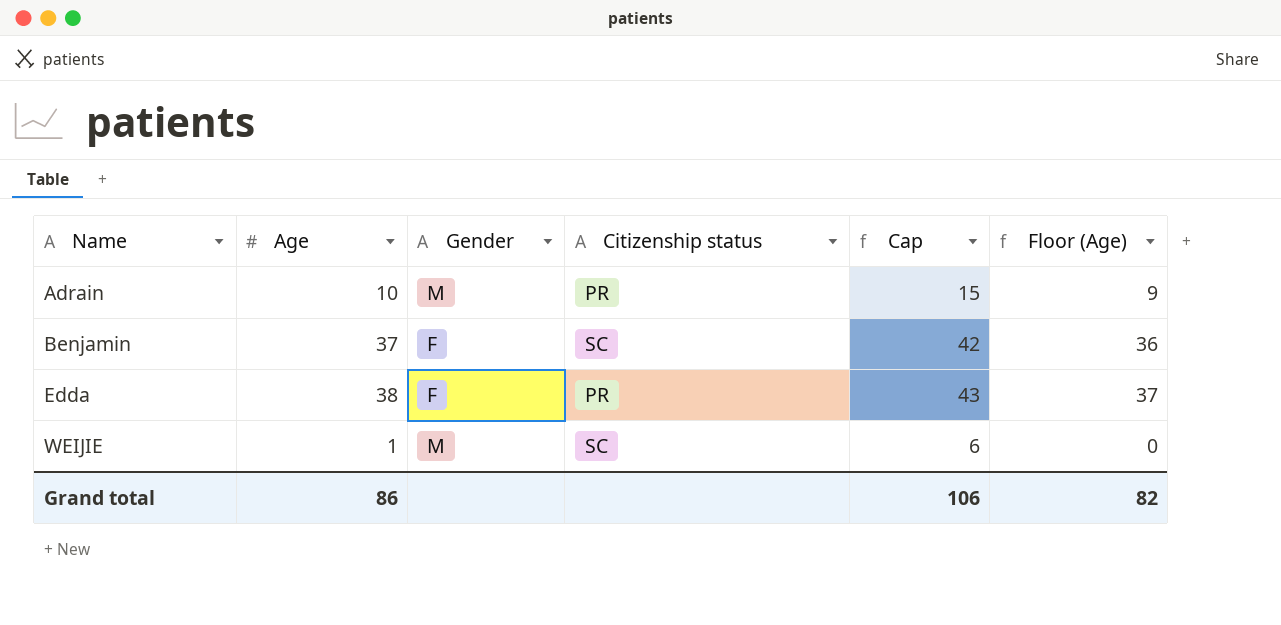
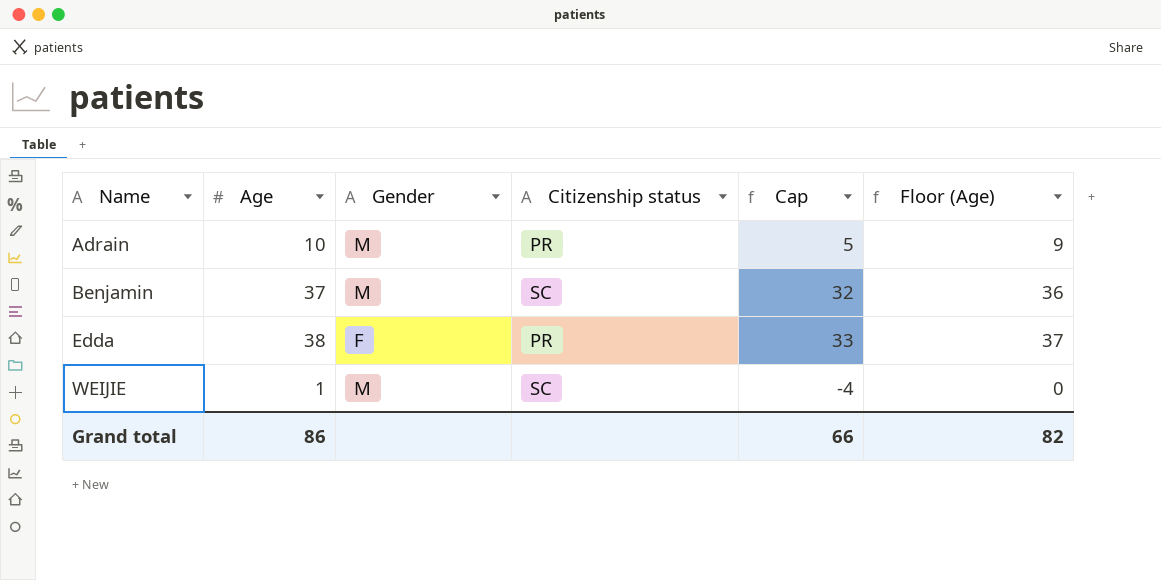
column Cap | formula: [Age] + 5 -> [Age] - 5
Benjamin | Gender: F -> M
Grand total | Cap: 106 -> 66

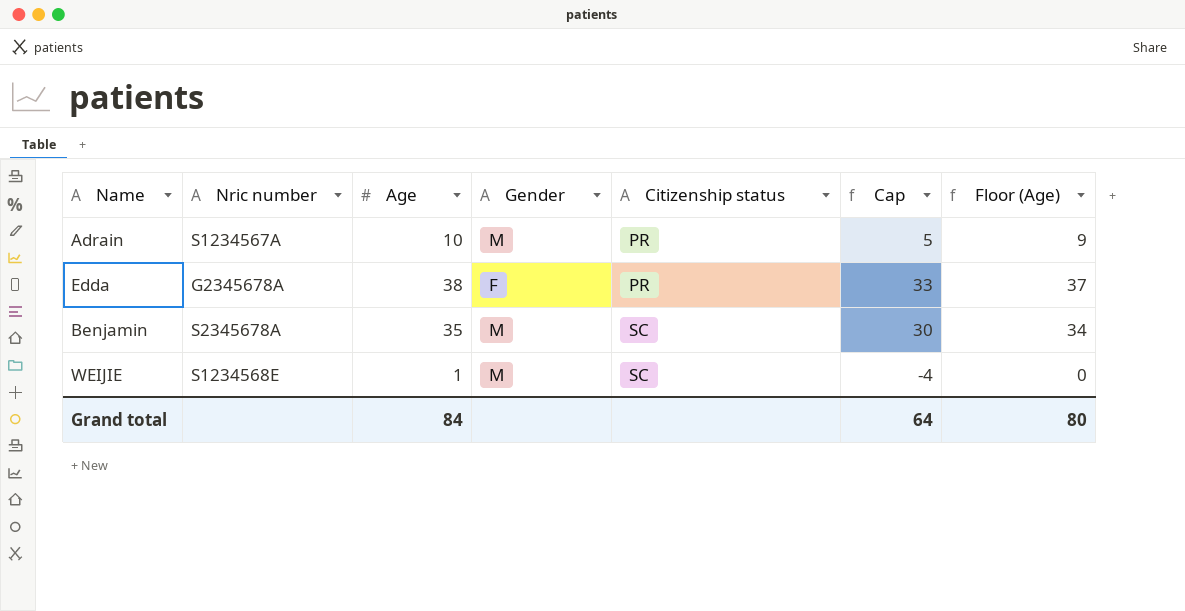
row order: Name ascending -> Citizenship status ascending
column Nric number | position: none -> 2
Benjamin | Age: 37 -> 35
Benjamin | Cap: 32 -> 30
Benjamin | Floor (Age): 36 -> 34
Grand total | Age: 86 -> 84
Grand total | Cap: 66 -> 64
Grand total | Floor (Age): 82 -> 80

